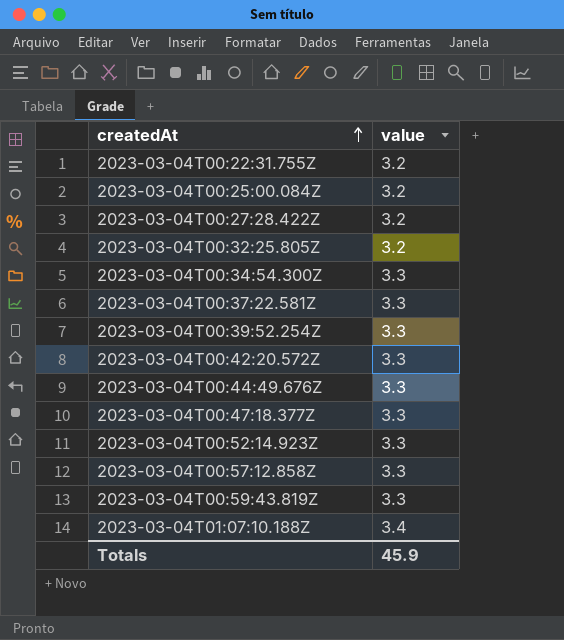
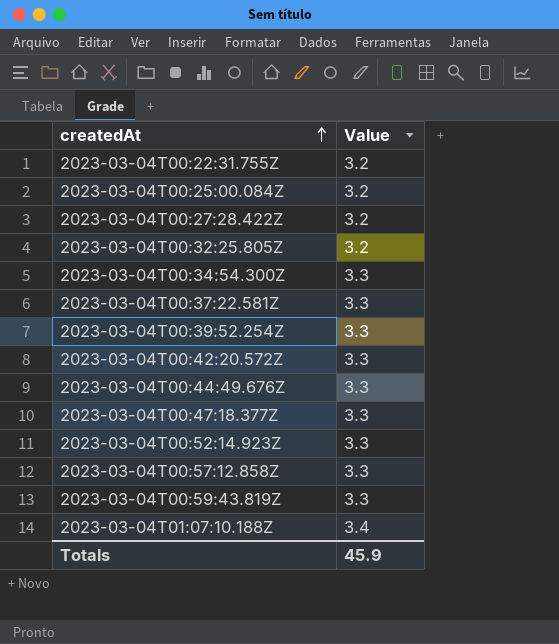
column name: value -> Value

